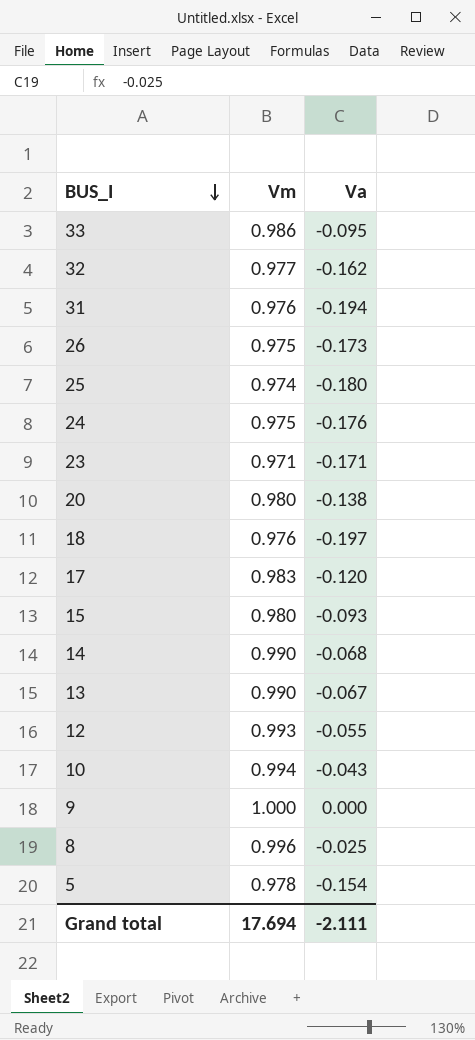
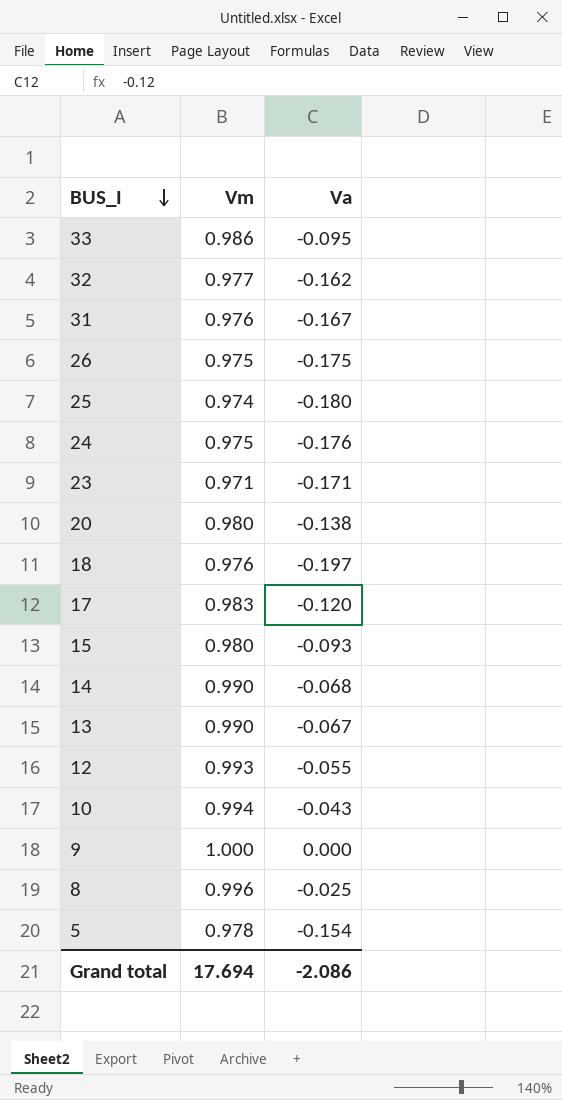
31 | Va: -0.194 -> -0.167
26 | Va: -0.173 -> -0.175
Grand total | Va: -2.111 -> -2.086

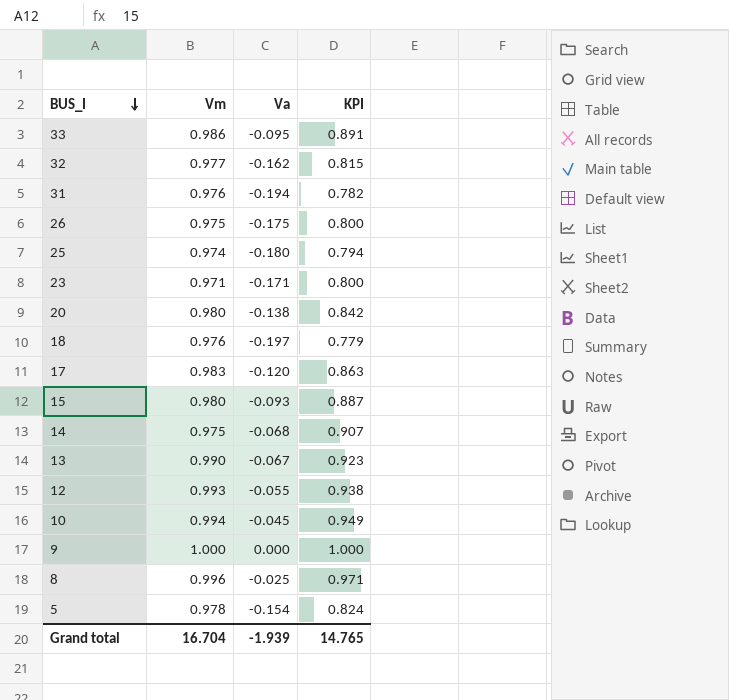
column KPI | formula: none -> [Vm] + [Va]
row 24: 0.975 | -0.176 -> none
31 | Va: -0.167 -> -0.194
14 | Vm: 0.990 -> 0.975
10 | Va: -0.043 -> -0.045
Grand total | Vm: 17.694 -> 16.704
Grand total | Va: -2.086 -> -1.939

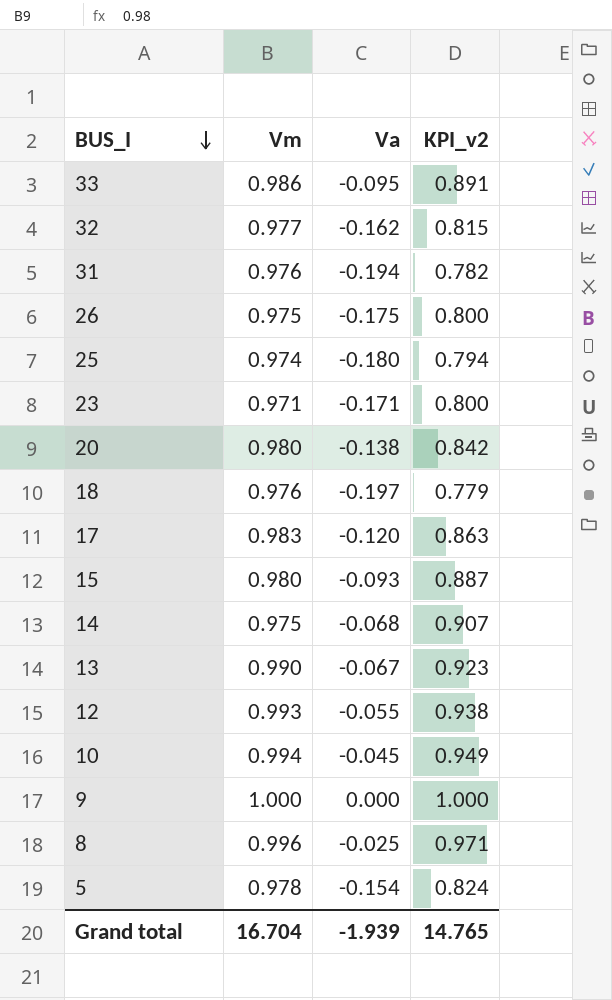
column name: KPI -> KPI_v2

